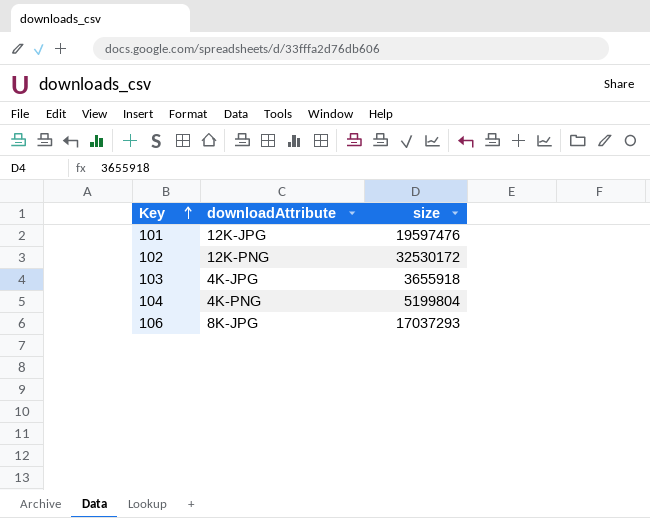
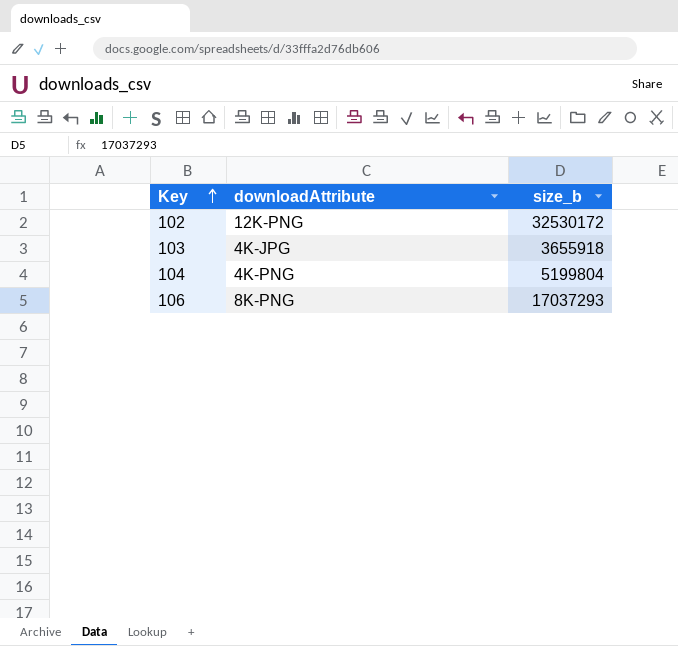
column name: size -> size_b
row 101: 12K-JPG | 19597476 -> none
106 | downloadAttribute: 8K-JPG -> 8K-PNG

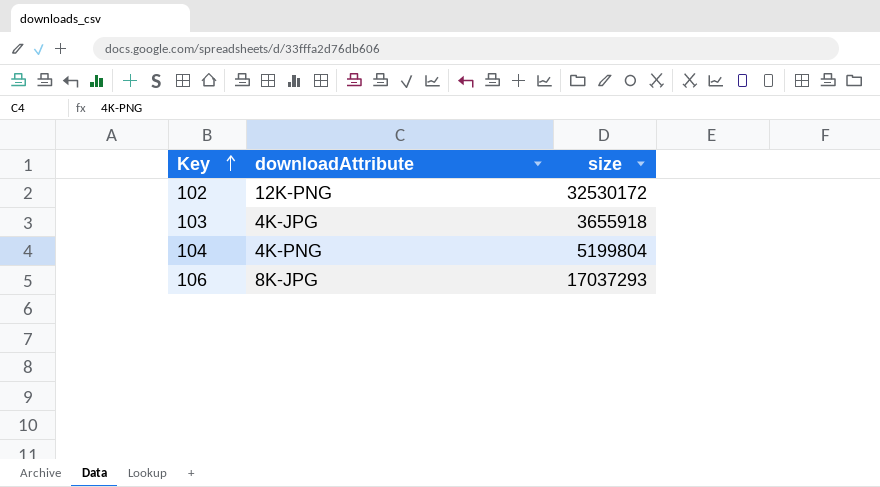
column name: size_b -> size
106 | downloadAttribute: 8K-PNG -> 8K-JPG

